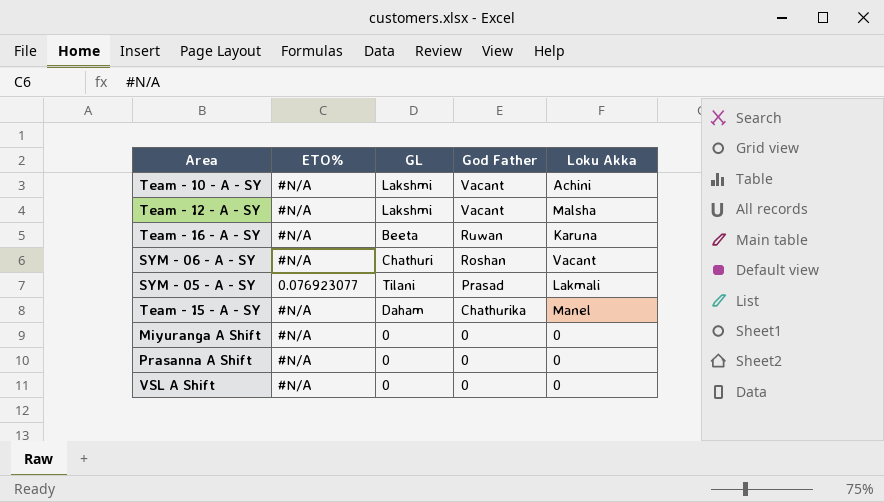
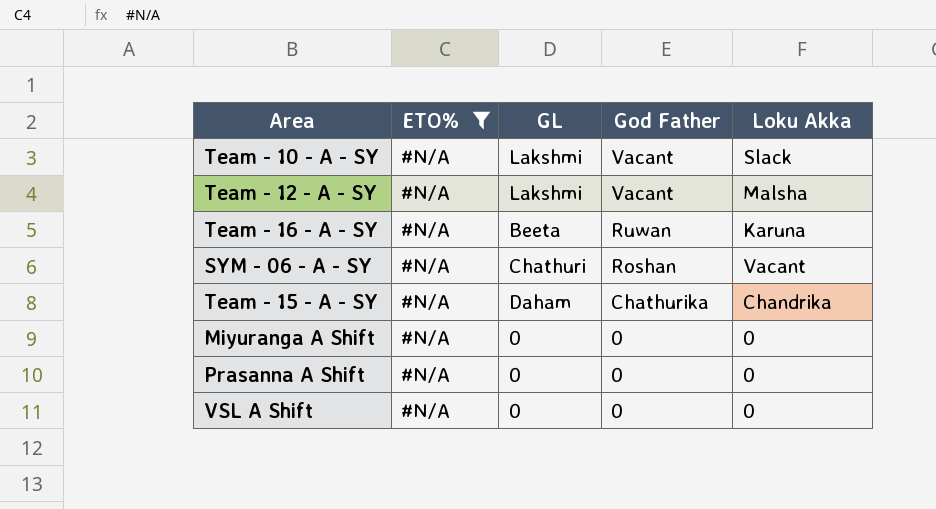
filter: none -> ETO% = #N/A
Team - 10 - A - SY | Loku Akka: Achini -> Slack
Team - 15 - A - SY | Loku Akka: Manel -> Chandrika

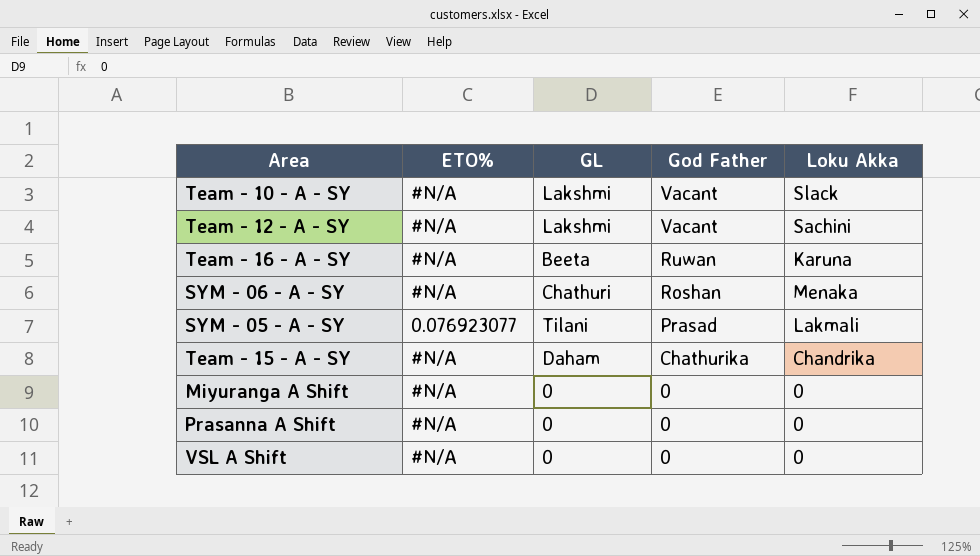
filter: ETO% = #N/A -> none
Team - 12 - A - SY | Loku Akka: Malsha -> Sachini
SYM - 06 - A - SY | Loku Akka: Vacant -> Menaka

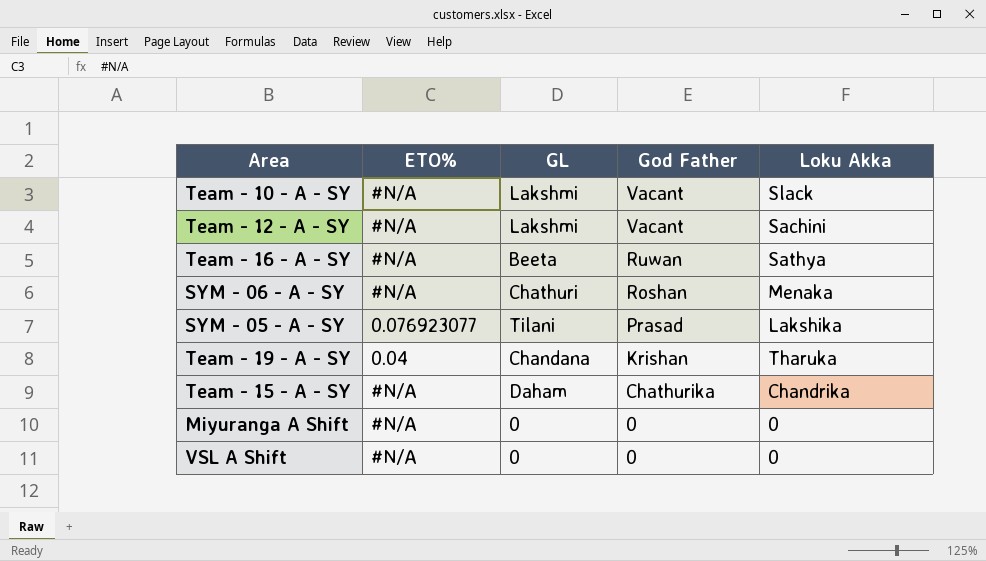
row Prasanna A Shift: #N/A | 0 | 0 | 0 -> none
Team - 16 - A - SY | Loku Akka: Karuna -> Sathya
SYM - 05 - A - SY | Loku Akka: Lakmali -> Lakshika
row Team - 19 - A - SY: none -> 0.04 | Chandana | Krishan | Tharuka

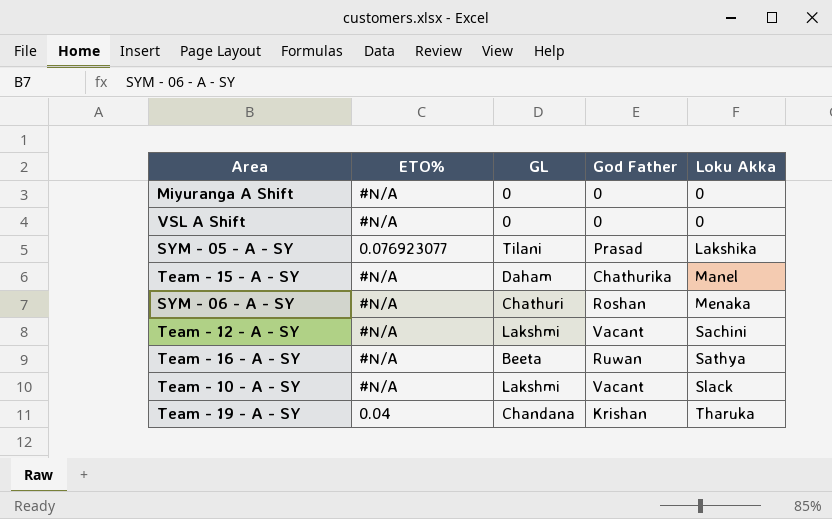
row order: God Father descending -> Loku Akka ascending
Team - 15 - A - SY | Loku Akka: Chandrika -> Manel

